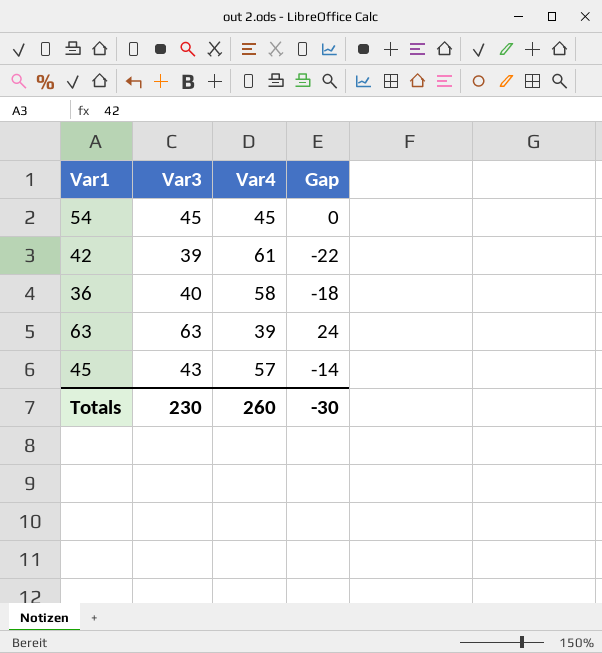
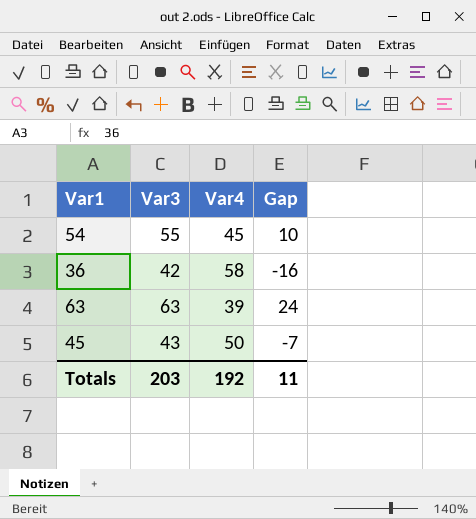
row 42: 39 | 61 | -22 -> none
54 | Var3: 45 -> 55
54 | Gap: 0 -> 10
36 | Var3: 40 -> 42
36 | Gap: -18 -> -16
45 | Var4: 57 -> 50
45 | Gap: -14 -> -7
Totals | Var3: 230 -> 203
Totals | Var4: 260 -> 192
Totals | Gap: -30 -> 11

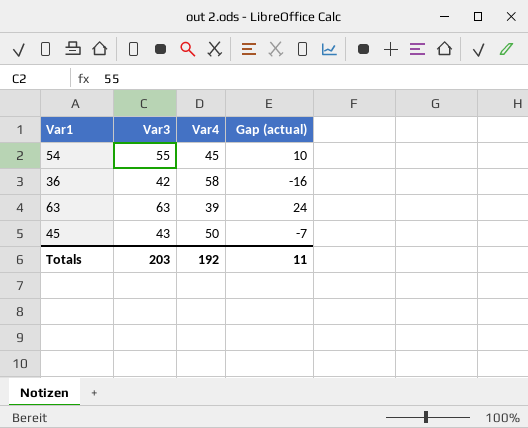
column name: Gap -> Gap (actual)

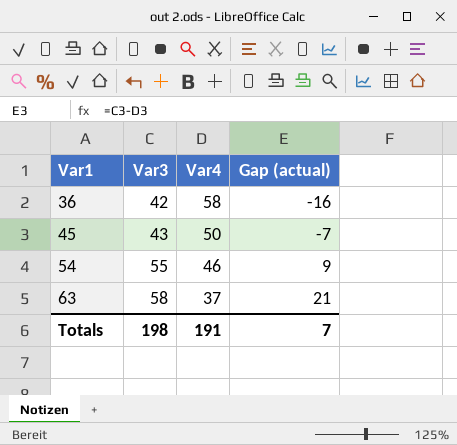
row order: none -> Var1 ascending
54 | Var4: 45 -> 46
54 | Gap (actual): 10 -> 9
63 | Var3: 63 -> 58
63 | Var4: 39 -> 37
63 | Gap (actual): 24 -> 21
Totals | Var3: 203 -> 198
Totals | Var4: 192 -> 191
Totals | Gap (actual): 11 -> 7

